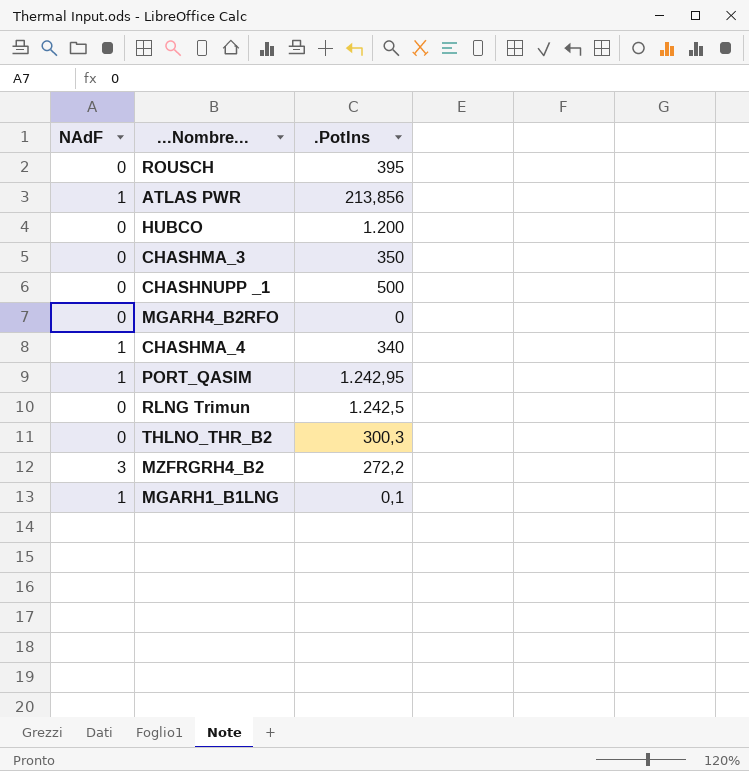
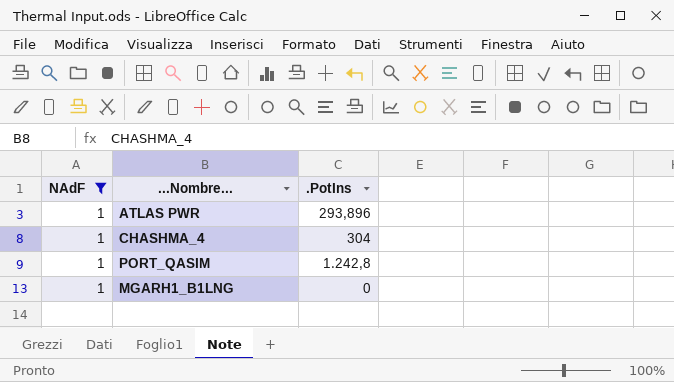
filter: none -> NAdF = 1
ATLAS PWR | .PotIns: 213,856 -> 293,896
CHASHMA_4 | .PotIns: 340 -> 304
PORT_QASIM | .PotIns: 1.242,95 -> 1.242,8
MGARH1_B1LNG | .PotIns: 0,1 -> 0

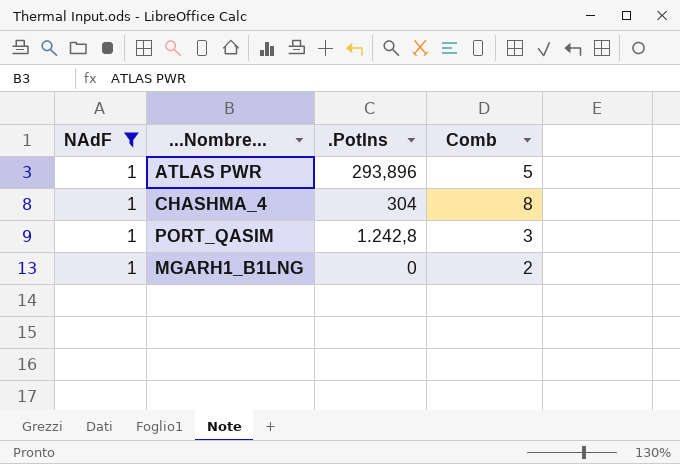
column Comb | position: none -> 4

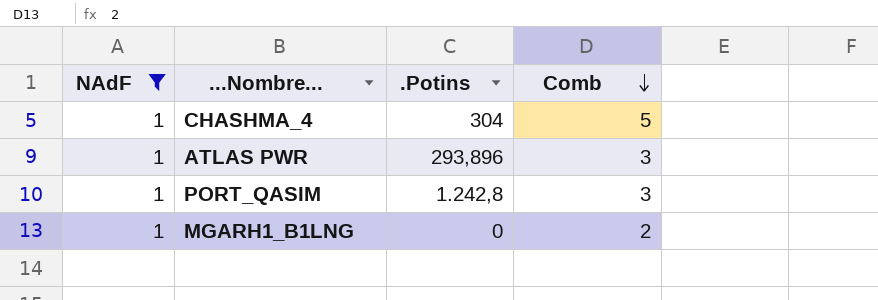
row order: none -> Comb descending
column name: .PotIns -> .Potins
CHASHMA_4 | Comb: 8 -> 5
ATLAS PWR | Comb: 5 -> 3

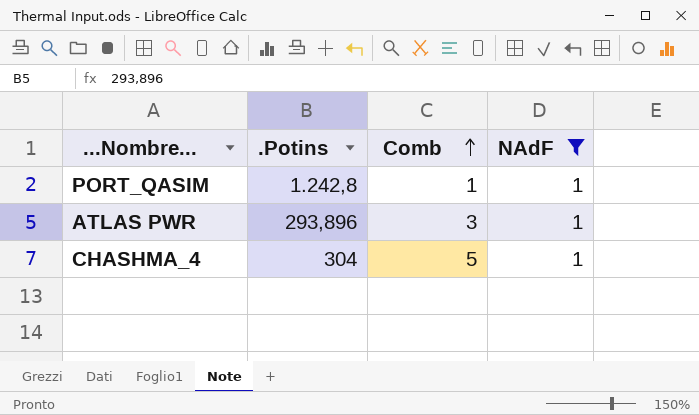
row order: Comb descending -> Comb ascending
column NAdF | position: 1 -> 4
row MGARH1_B1LNG: 1 | 0 | 2 -> none
PORT_QASIM | Comb: 3 -> 1

